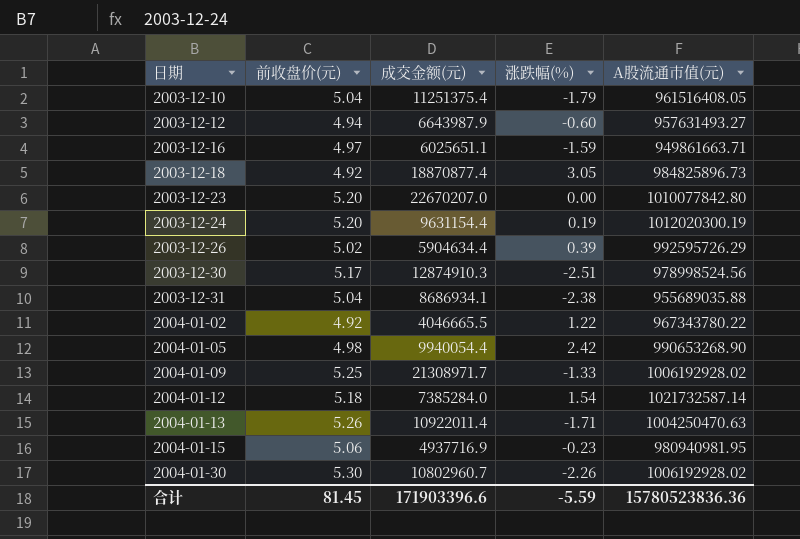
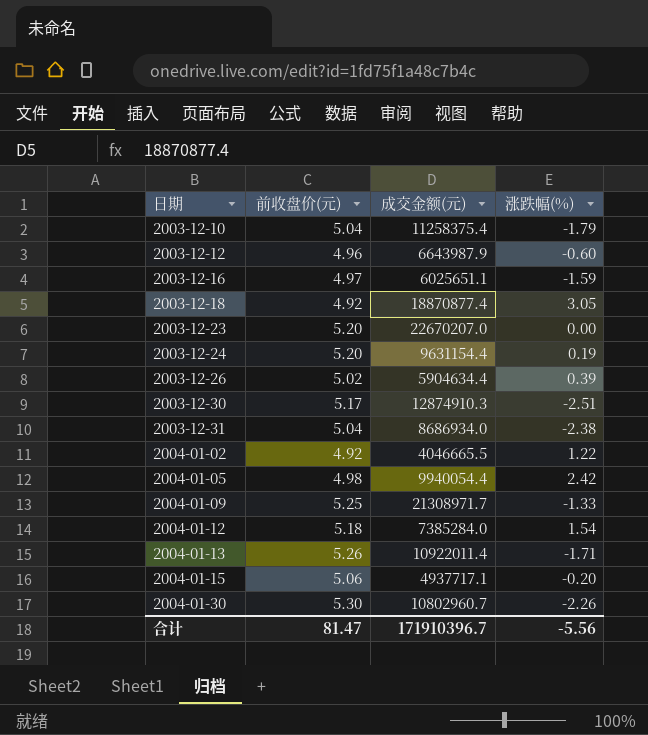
column A股流通市值(元) | position: 5 -> none
2003-12-10 | 成交金额(元): 11251375.4 -> 11258375.4
2003-12-12 | 前收盘价(元): 4.94 -> 4.96
2003-12-31 | 成交金额(元): 8686934.1 -> 8686934.0
2004-01-15 | 成交金额(元): 4937716.9 -> 4937717.1
2004-01-15 | 涨跌幅(%): -0.23 -> -0.20
合计 | 前收盘价(元): 81.45 -> 81.47
合计 | 成交金额(元): 171903396.6 -> 171910396.7
合计 | 涨跌幅(%): -5.59 -> -5.56

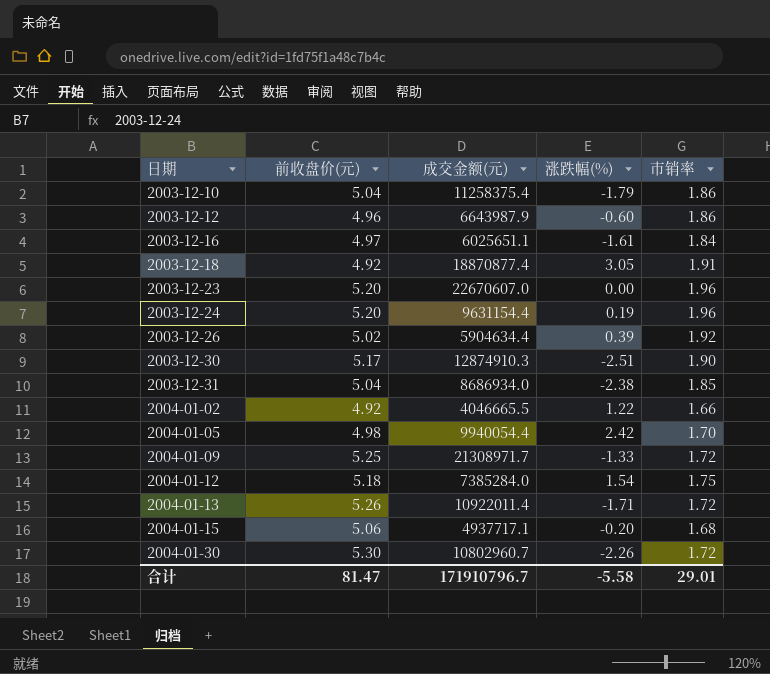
column 市销率 | position: none -> 5
2003-12-16 | 涨跌幅(%): -1.59 -> -1.61
2003-12-23 | 成交金额(元): 22670207.0 -> 22670607.0
合计 | 成交金额(元): 171910396.7 -> 171910796.7
合计 | 涨跌幅(%): -5.56 -> -5.58

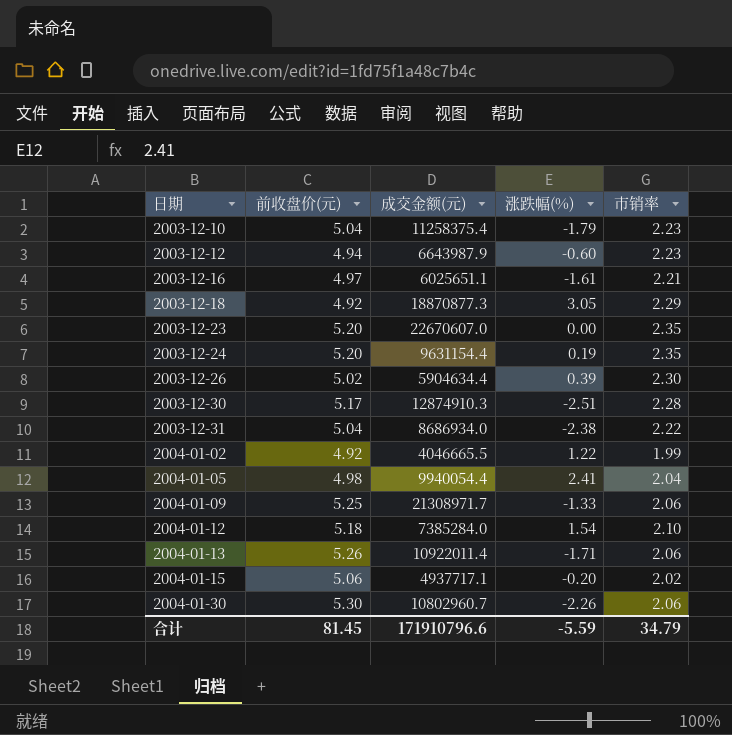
2003-12-10 | 市销率: 1.86 -> 2.23
2003-12-12 | 前收盘价(元): 4.96 -> 4.94
2003-12-12 | 市销率: 1.86 -> 2.23
2003-12-16 | 市销率: 1.84 -> 2.21
2003-12-18 | 成交金额(元): 18870877.4 -> 18870877.3
2003-12-18 | 市销率: 1.91 -> 2.29
2003-12-23 | 市销率: 1.96 -> 2.35
2003-12-24 | 市销率: 1.96 -> 2.35
2003-12-26 | 市销率: 1.92 -> 2.30
2003-12-30 | 市销率: 1.90 -> 2.28
2003-12-31 | 市销率: 1.85 -> 2.22
2004-01-02 | 市销率: 1.66 -> 1.99
2004-01-05 | 涨跌幅(%): 2.42 -> 2.41
2004-01-05 | 市销率: 1.70 -> 2.04
2004-01-09 | 市销率: 1.72 -> 2.06
2004-01-12 | 市销率: 1.75 -> 2.10
2004-01-13 | 市销率: 1.72 -> 2.06
2004-01-15 | 市销率: 1.68 -> 2.02
2004-01-30 | 市销率: 1.72 -> 2.06
合计 | 前收盘价(元): 81.47 -> 81.45
合计 | 成交金额(元): 171910796.7 -> 171910796.6
合计 | 涨跌幅(%): -5.58 -> -5.59
合计 | 市销率: 29.01 -> 34.79

